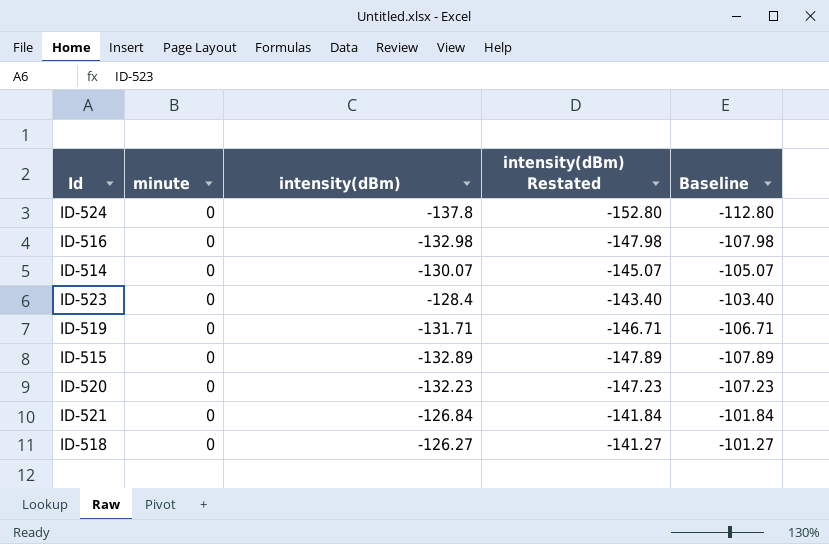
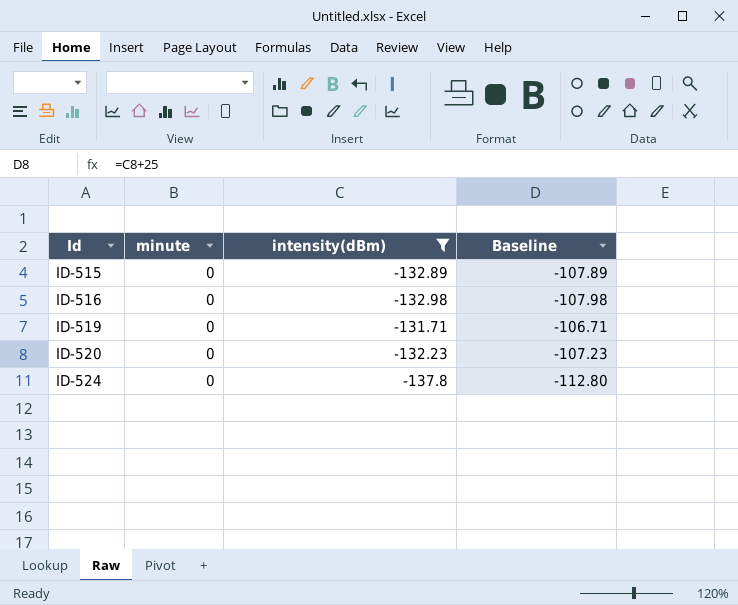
filter: none -> intensity(dBm) <= -131.71
row order: none -> Id ascending
column intensity(dBm) Restated | formula: [intensity(dBm)] - 15 -> none

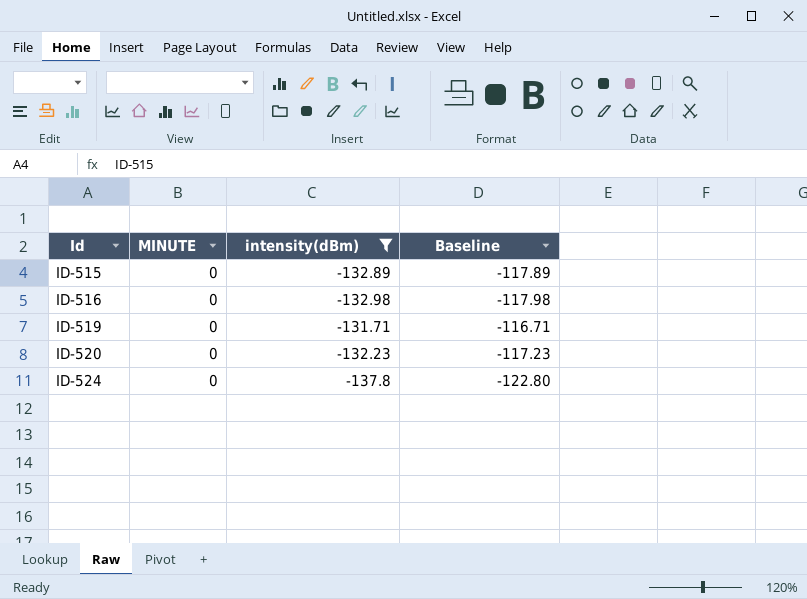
column name: minute -> MINUTE
column Baseline | formula: [intensity(dBm)] + 25 -> [intensity(dBm)] + 15

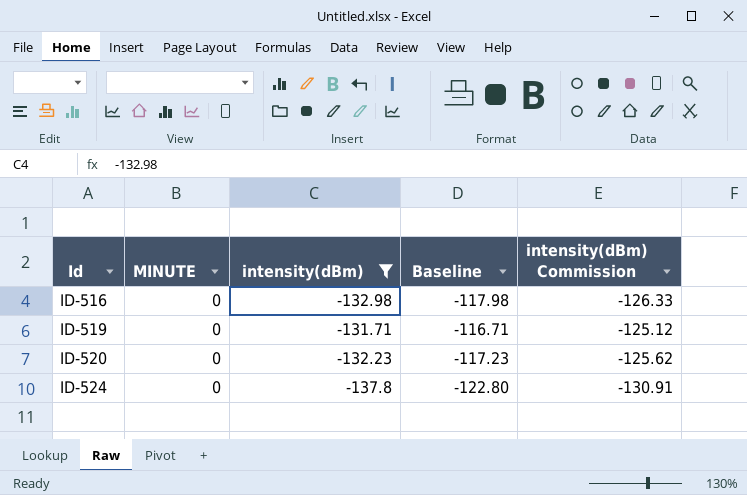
column intensity(dBm) Commission | formula: none -> [intensity(dBm)] * 0.95
row ID-515: 0 | -132.89 | -117.89 -> none

